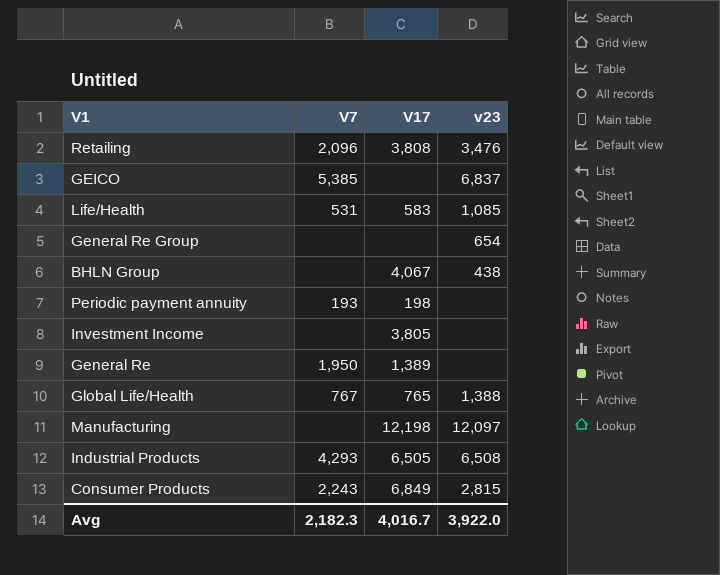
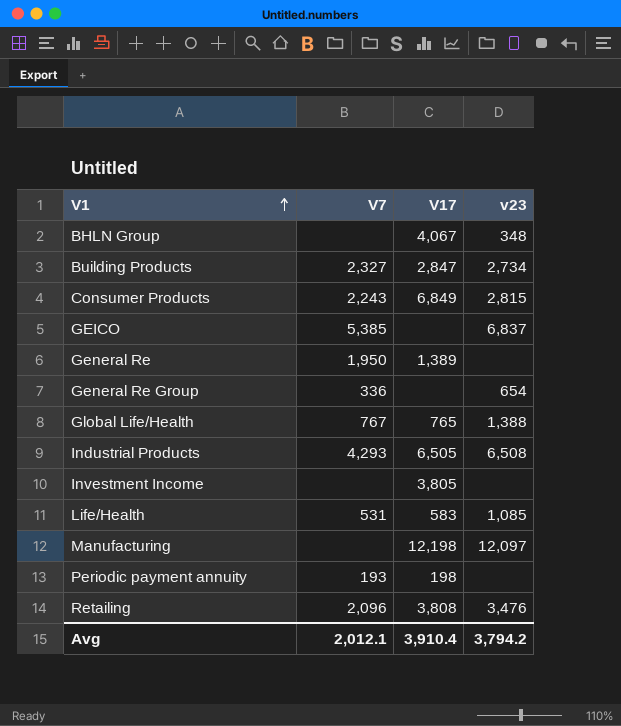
row order: none -> V1 ascending
BHLN Group | v23: 438 -> 348
row Building Products: none -> 2,327 | 2,847 | 2,734
General Re Group | V7: none -> 336
Avg | V7: 2,182.3 -> 2,012.1
Avg | V17: 4,016.7 -> 3,910.4
Avg | v23: 3,922.0 -> 3,794.2

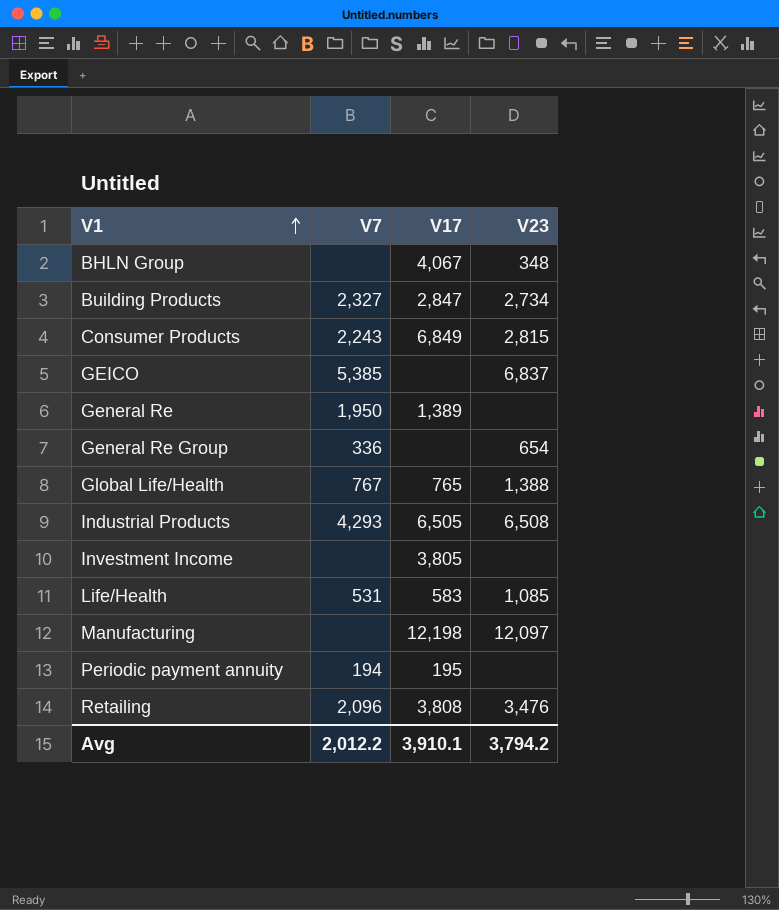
column name: v23 -> V23
Periodic payment annuity | V7: 193 -> 194
Periodic payment annuity | V17: 198 -> 195
Avg | V7: 2,012.1 -> 2,012.2
Avg | V17: 3,910.4 -> 3,910.1

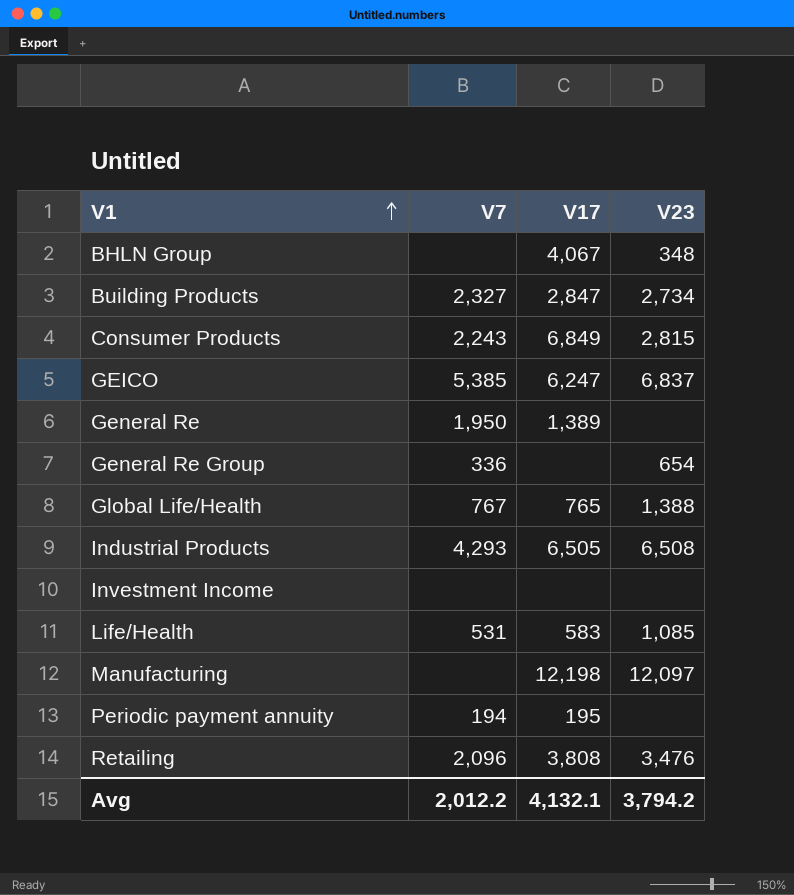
GEICO | V17: none -> 6,247
Investment Income | V17: 3,805 -> none
Avg | V17: 3,910.1 -> 4,132.1

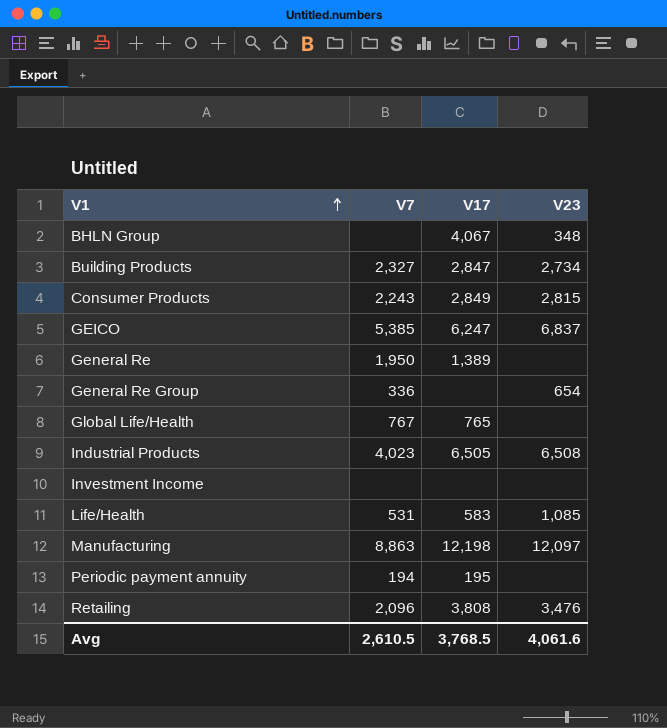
Consumer Products | V17: 6,849 -> 2,849
Global Life/Health | V23: 1,388 -> none
Industrial Products | V7: 4,293 -> 4,023
Manufacturing | V7: none -> 8,863
Avg | V7: 2,012.2 -> 2,610.5
Avg | V17: 4,132.1 -> 3,768.5
Avg | V23: 3,794.2 -> 4,061.6

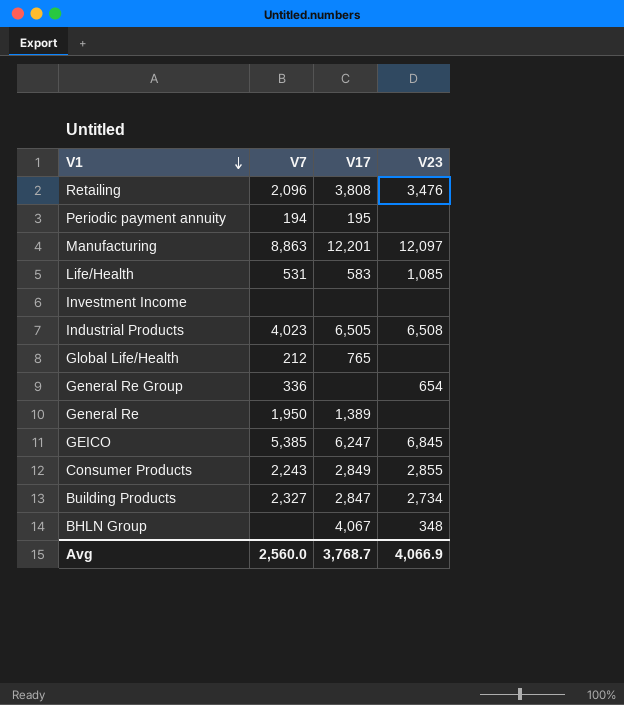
row order: V1 ascending -> V1 descending
Manufacturing | V17: 12,198 -> 12,201
Global Life/Health | V7: 767 -> 212
GEICO | V23: 6,837 -> 6,845
Consumer Products | V23: 2,815 -> 2,855
Avg | V7: 2,610.5 -> 2,560.0
Avg | V17: 3,768.5 -> 3,768.7
Avg | V23: 4,061.6 -> 4,066.9

